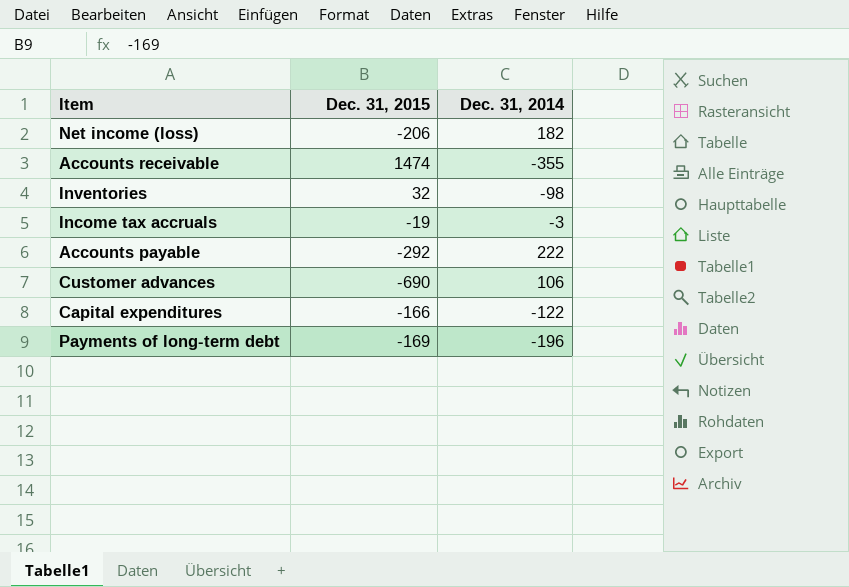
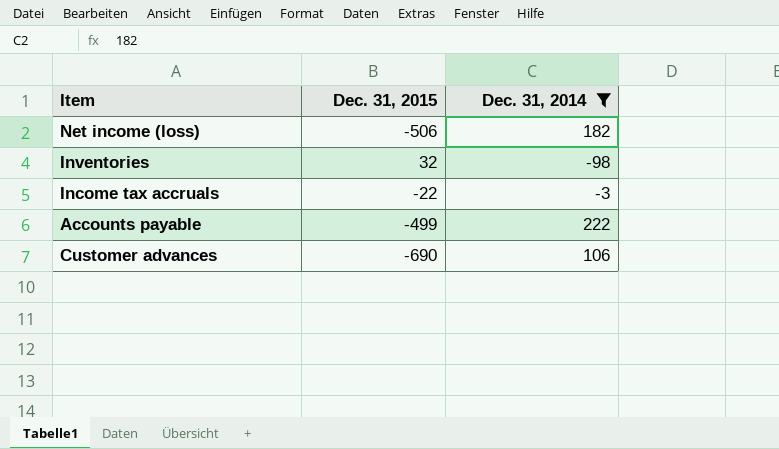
filter: none -> Dec. 31, 2014 >= -98
Net income (loss) | Dec. 31, 2015: -206 -> -506
Income tax accruals | Dec. 31, 2015: -19 -> -22
Accounts payable | Dec. 31, 2015: -292 -> -499

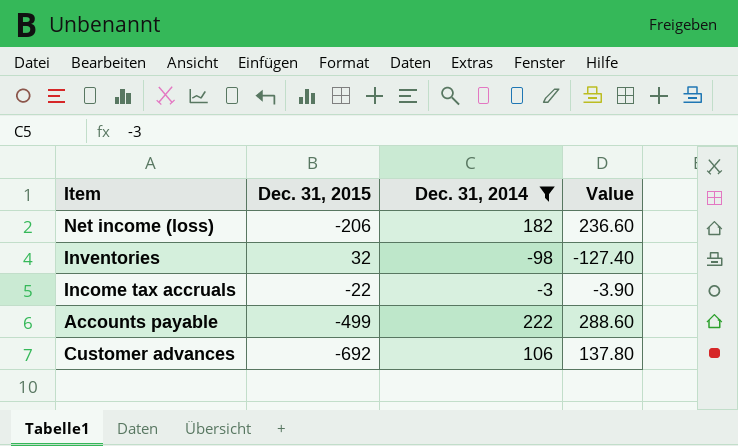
column Value | formula: none -> [Dec. 31, 2014] * 1.3
Net income (loss) | Dec. 31, 2015: -506 -> -206
Customer advances | Dec. 31, 2015: -690 -> -692

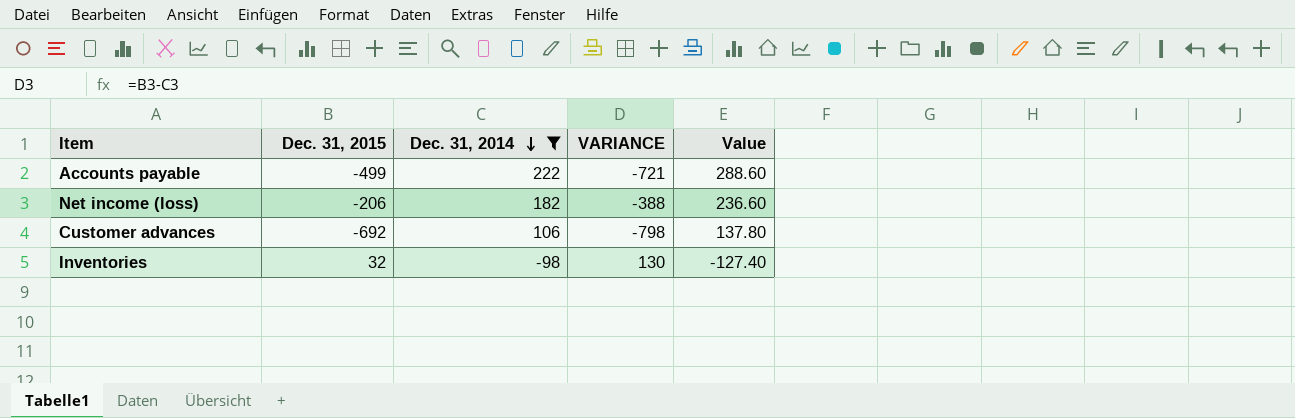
row order: none -> Dec. 31, 2014 descending
column VARIANCE | formula: none -> [Dec. 31, 2015] - [Dec. 31, 2014]
row Income tax accruals: -22 | -3 | -3.90 -> none

